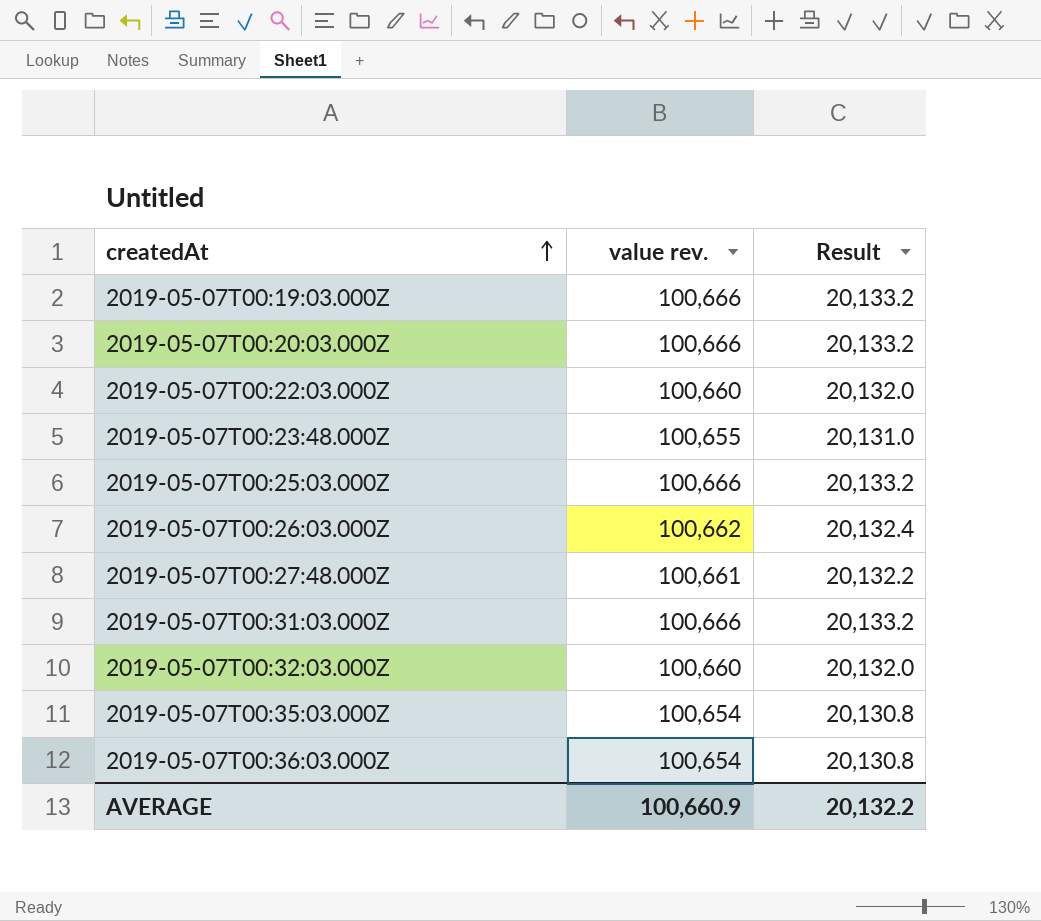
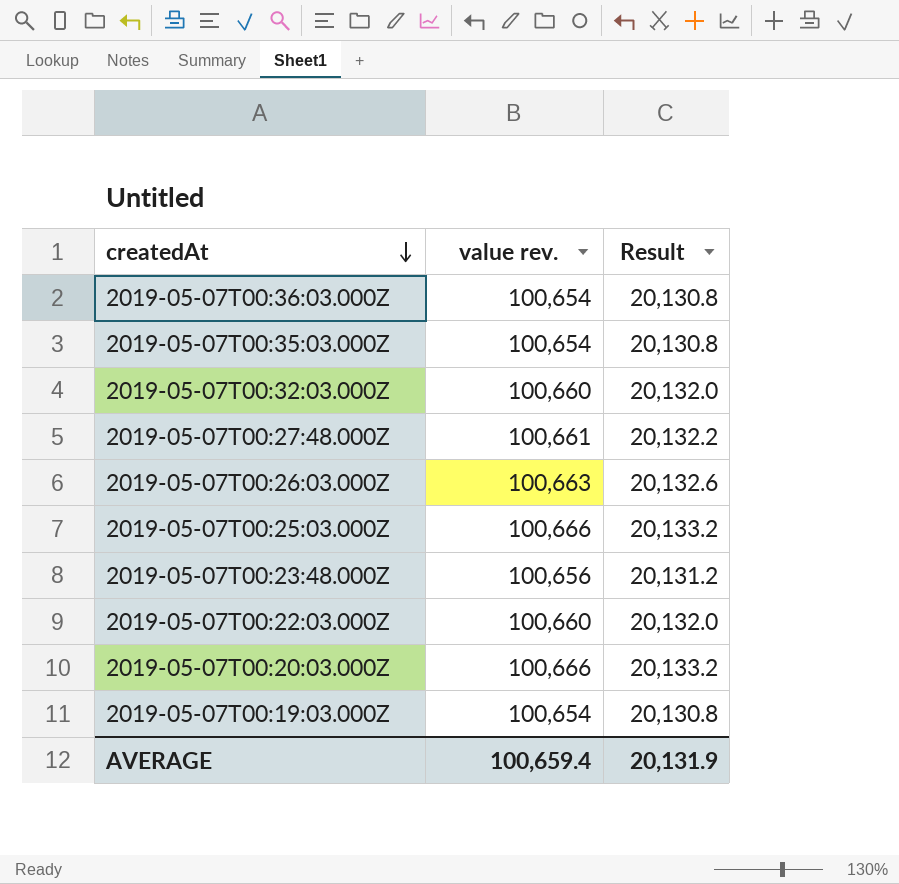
row order: createdAt ascending -> createdAt descending
row 2019-05-07T00:31:03.000Z: 100,666 | 20,133.2 -> none
2019-05-07T00:26:03.000Z | value rev.: 100,662 -> 100,663
2019-05-07T00:26:03.000Z | Result: 20,132.4 -> 20,132.6
2019-05-07T00:23:48.000Z | value rev.: 100,655 -> 100,656
2019-05-07T00:23:48.000Z | Result: 20,131.0 -> 20,131.2
2019-05-07T00:19:03.000Z | value rev.: 100,666 -> 100,654
2019-05-07T00:19:03.000Z | Result: 20,133.2 -> 20,130.8
AVERAGE | value rev.: 100,660.9 -> 100,659.4
AVERAGE | Result: 20,132.2 -> 20,131.9

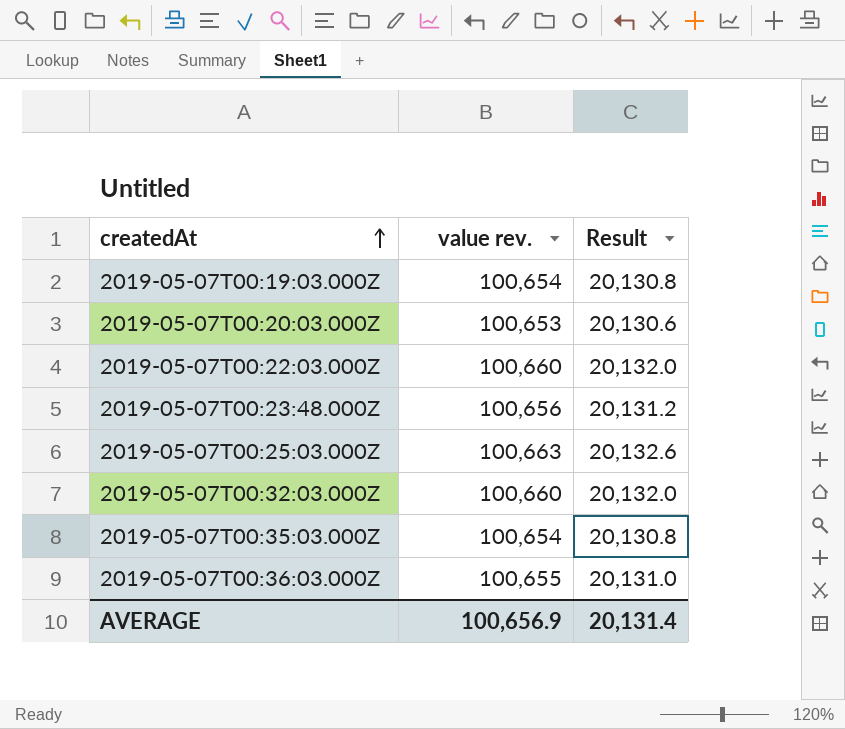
row order: createdAt descending -> createdAt ascending
row 2019-05-07T00:27:48.000Z: 100,661 | 20,132.2 -> none
row 2019-05-07T00:26:03.000Z: 100,663 | 20,132.6 -> none
2019-05-07T00:20:03.000Z | value rev.: 100,666 -> 100,653
2019-05-07T00:20:03.000Z | Result: 20,133.2 -> 20,130.6
2019-05-07T00:25:03.000Z | value rev.: 100,666 -> 100,663
2019-05-07T00:25:03.000Z | Result: 20,133.2 -> 20,132.6
2019-05-07T00:36:03.000Z | value rev.: 100,654 -> 100,655
2019-05-07T00:36:03.000Z | Result: 20,130.8 -> 20,131.0
AVERAGE | value rev.: 100,659.4 -> 100,656.9
AVERAGE | Result: 20,131.9 -> 20,131.4

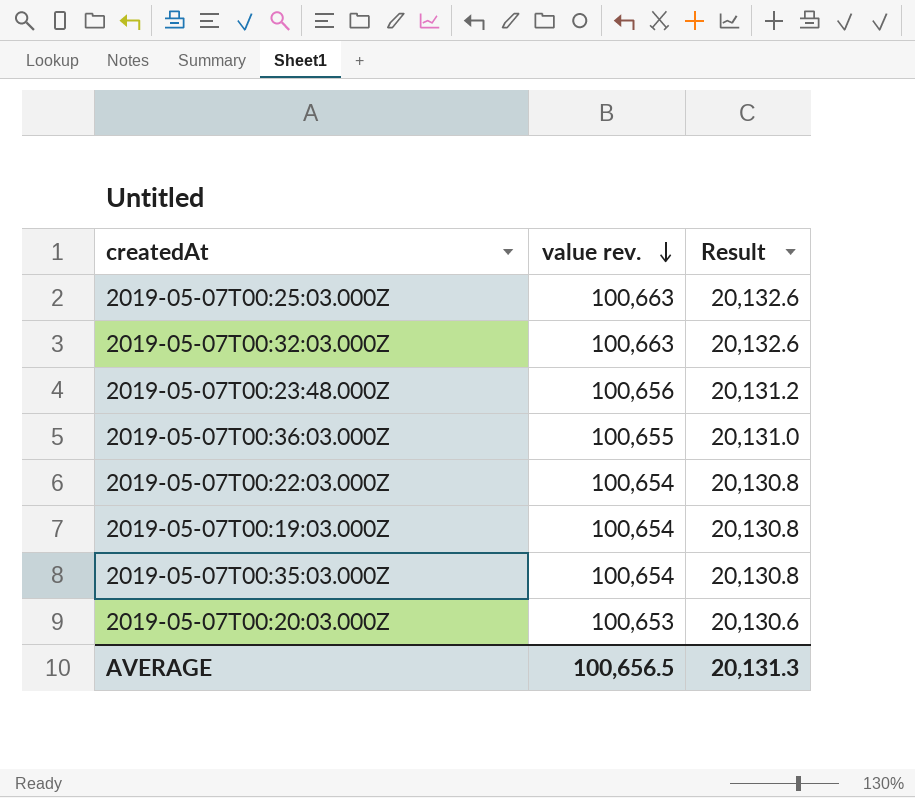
row order: createdAt ascending -> value rev. descending
2019-05-07T00:32:03.000Z | value rev.: 100,660 -> 100,663
2019-05-07T00:32:03.000Z | Result: 20,132.0 -> 20,132.6
2019-05-07T00:22:03.000Z | value rev.: 100,660 -> 100,654
2019-05-07T00:22:03.000Z | Result: 20,132.0 -> 20,130.8
AVERAGE | value rev.: 100,656.9 -> 100,656.5
AVERAGE | Result: 20,131.4 -> 20,131.3

